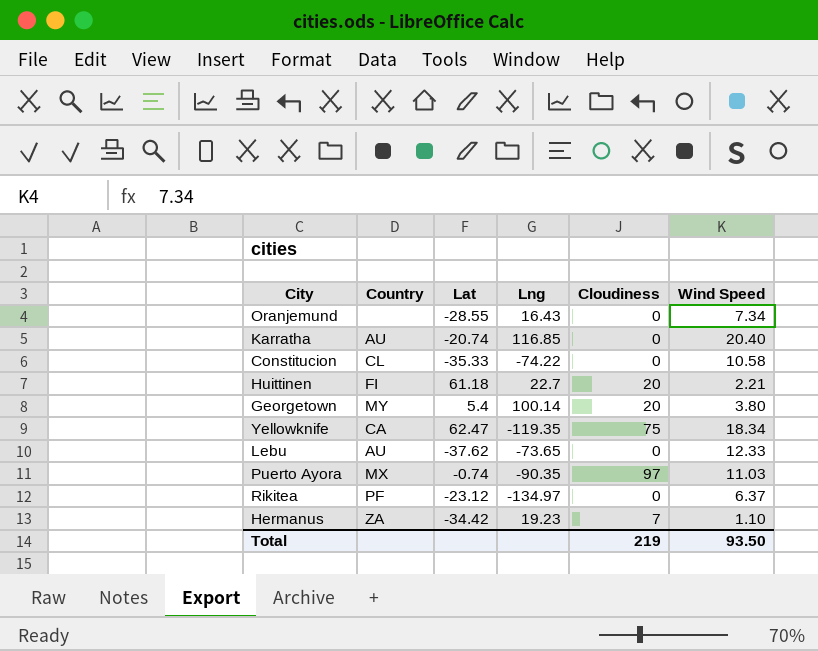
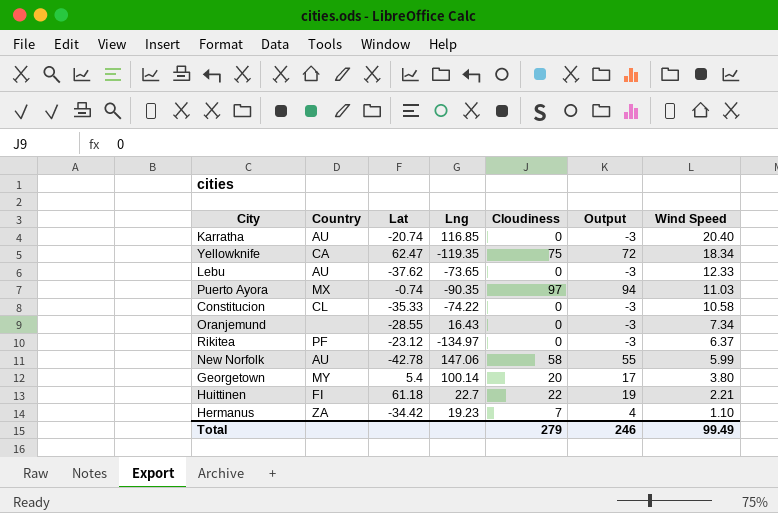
row order: none -> Wind Speed descending
column Output | formula: none -> [Cloudiness] - 3
row New Norfolk: none -> AU | -42.78 | 147.06 | 58 | 55 | 5.99
Huittinen | Cloudiness: 20 -> 22
Total | Cloudiness: 219 -> 279
Total | Wind Speed: 93.50 -> 99.49

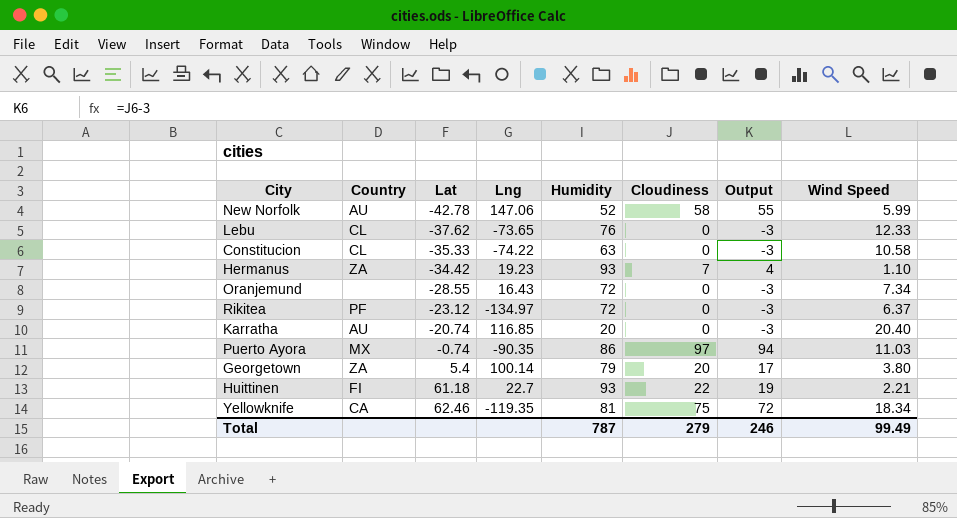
row order: Wind Speed descending -> Lat ascending
column Humidity | position: none -> 5
Lebu | Country: AU -> CL
Georgetown | Country: MY -> ZA
Yellowknife | Lat: 62.47 -> 62.46

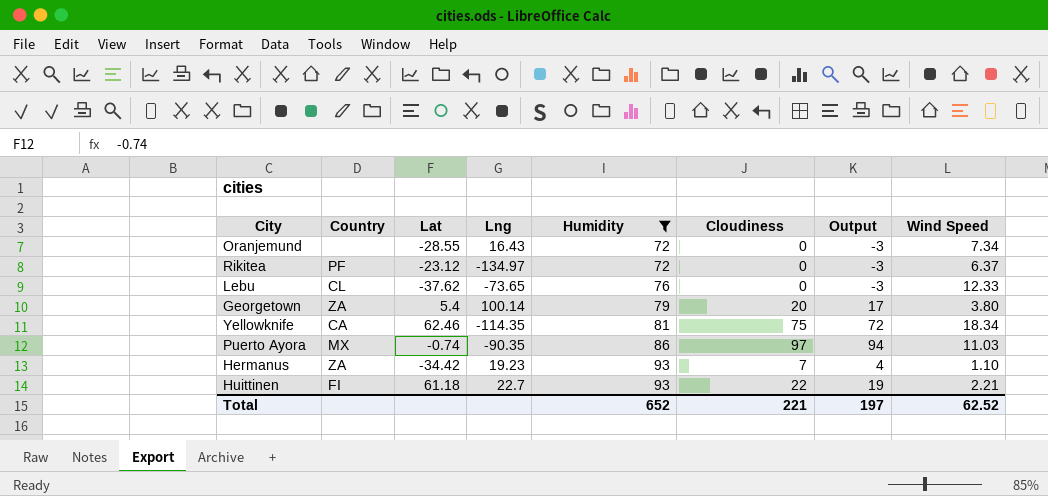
filter: none -> Humidity >= 72
row order: Lat ascending -> Humidity ascending
Yellowknife | Lng: -119.35 -> -114.35
Total | Humidity: 787 -> 652
Total | Cloudiness: 279 -> 221
Total | Output: 246 -> 197
Total | Wind Speed: 99.49 -> 62.52

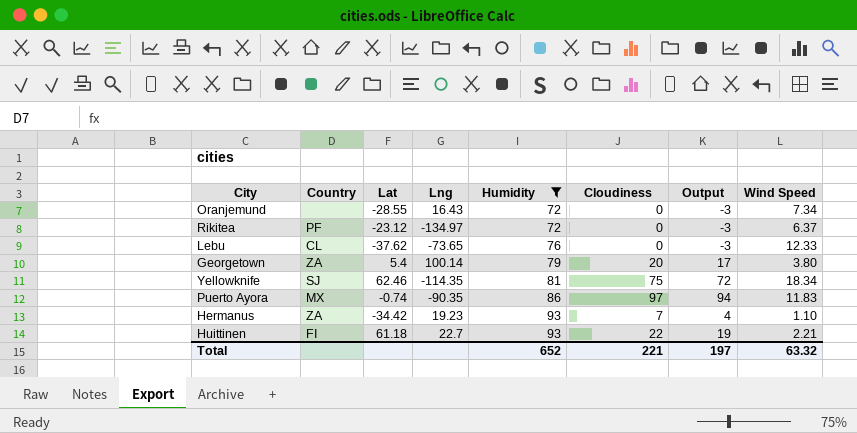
Yellowknife | Country: CA -> SJ
Puerto Ayora | Wind Speed: 11.03 -> 11.83
Total | Wind Speed: 62.52 -> 63.32

